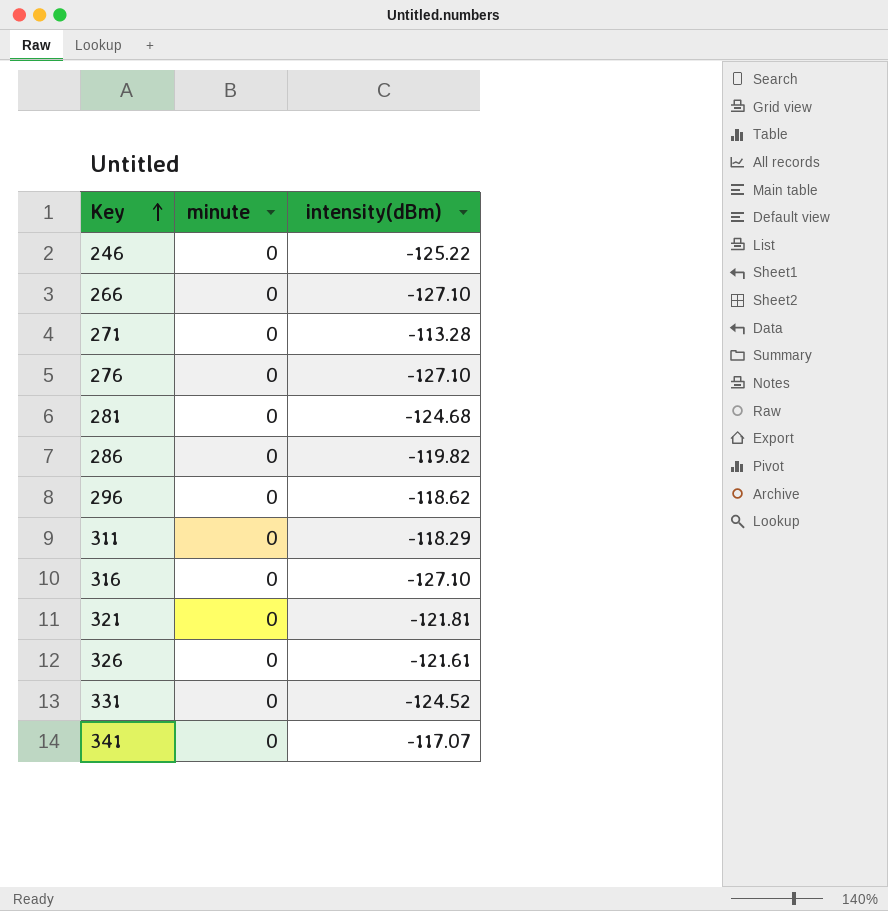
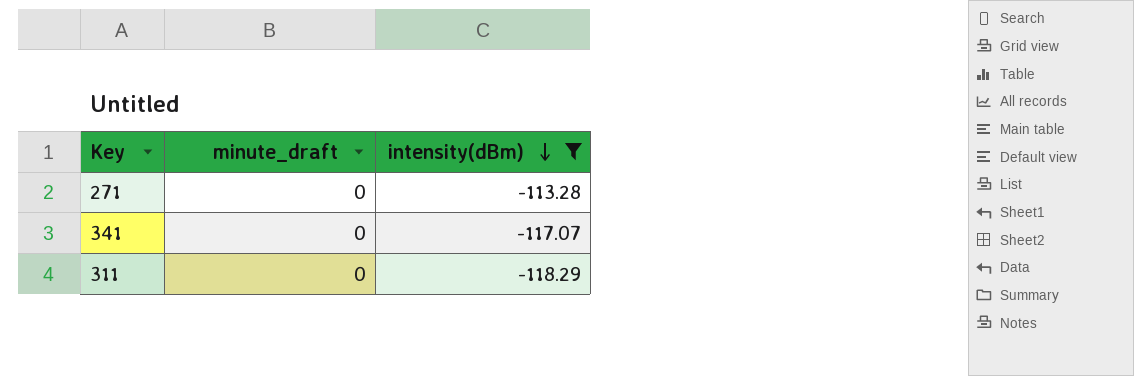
filter: none -> intensity(dBm) >= -118.29
row order: Key ascending -> intensity(dBm) descending
column name: minute -> minute_draft

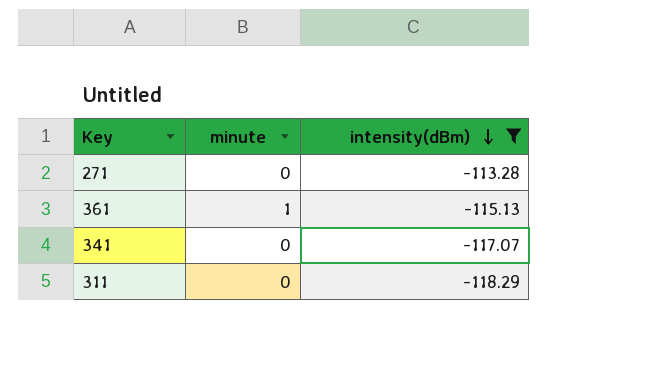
column name: minute_draft -> minute
row 361: none -> 1 | -115.13

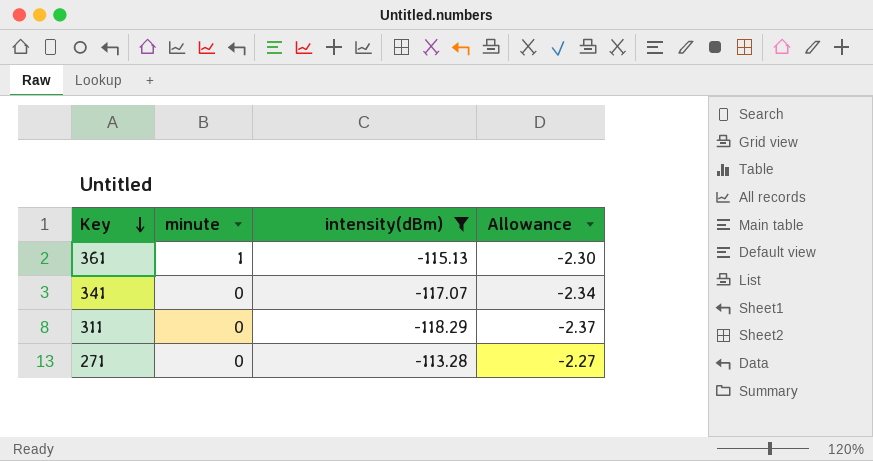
row order: intensity(dBm) descending -> Key descending
column Allowance | formula: none -> [intensity(dBm)] * 0.02

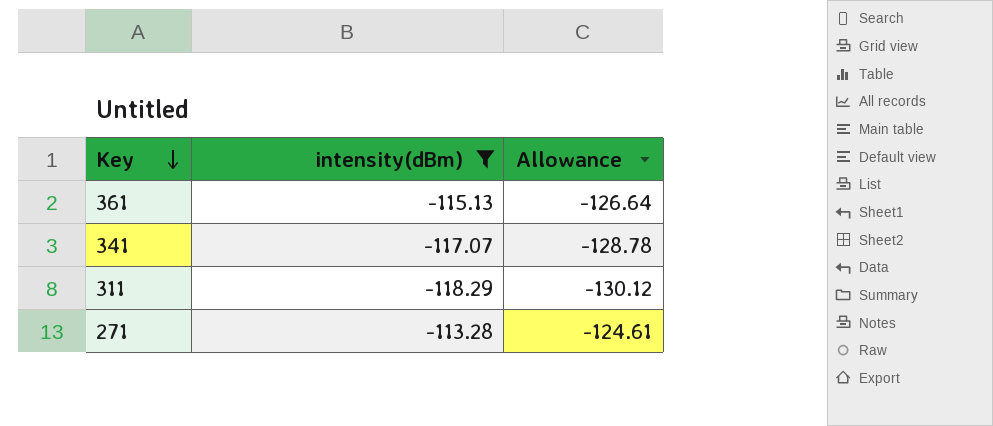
column minute | position: 2 -> none
column Allowance | formula: [intensity(dBm)] * 0.02 -> [intensity(dBm)] * 1.1

